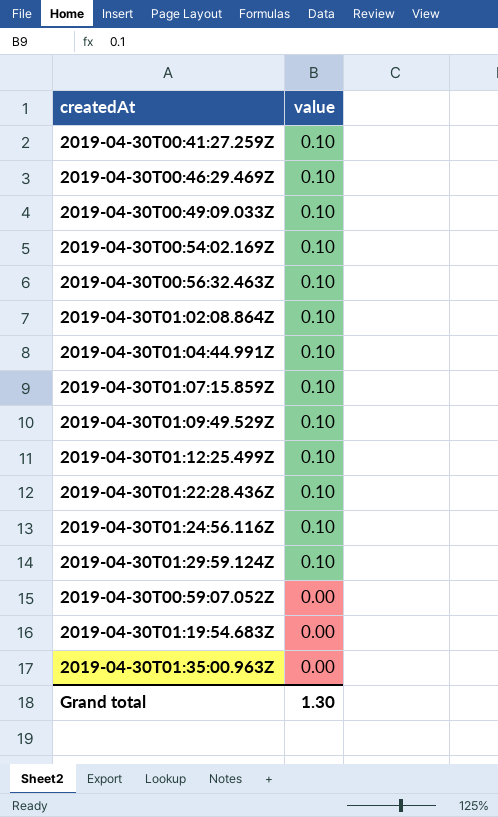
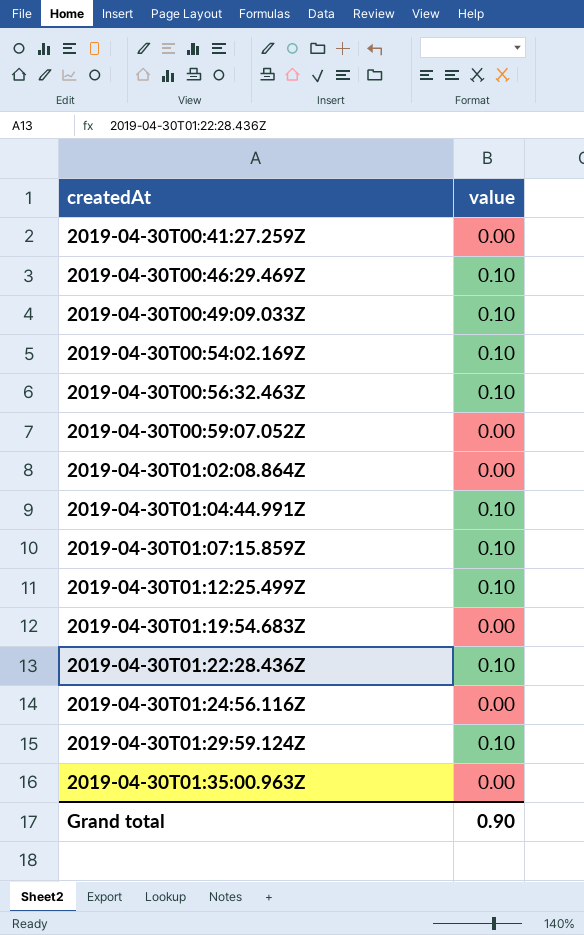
row order: value descending -> createdAt ascending
row 2019-04-30T01:09:49.529Z: 0.10 -> none
2019-04-30T00:41:27.259Z | value: 0.10 -> 0.00
2019-04-30T01:02:08.864Z | value: 0.10 -> 0.00
2019-04-30T01:24:56.116Z | value: 0.10 -> 0.00
Grand total | value: 1.30 -> 0.90

